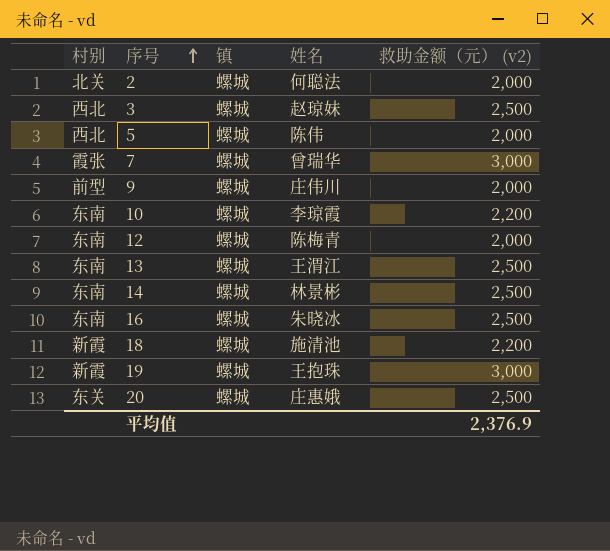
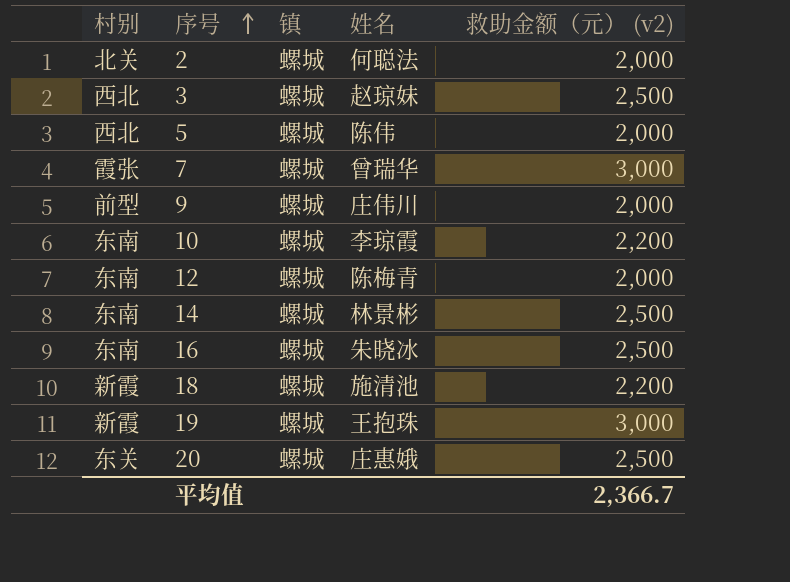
row 13: 东南 | 螺城 | 王渭江 | 2,500 -> none
平均值 | 救助金额（元） (v2): 2,376.9 -> 2,366.7

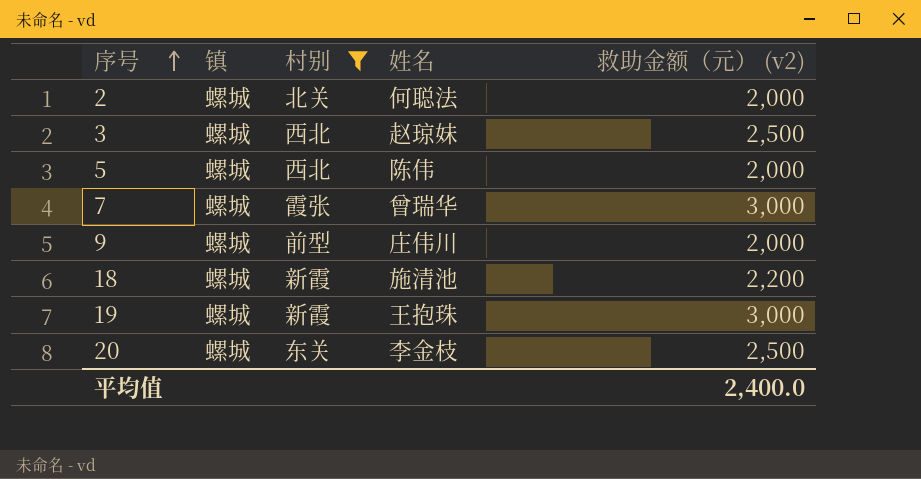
filter: none -> 村别 != 东南
column 村别 | position: 1 -> 3
20 | 姓名: 庄惠娥 -> 李金枝
平均值 | 救助金额（元） (v2): 2,366.7 -> 2,400.0

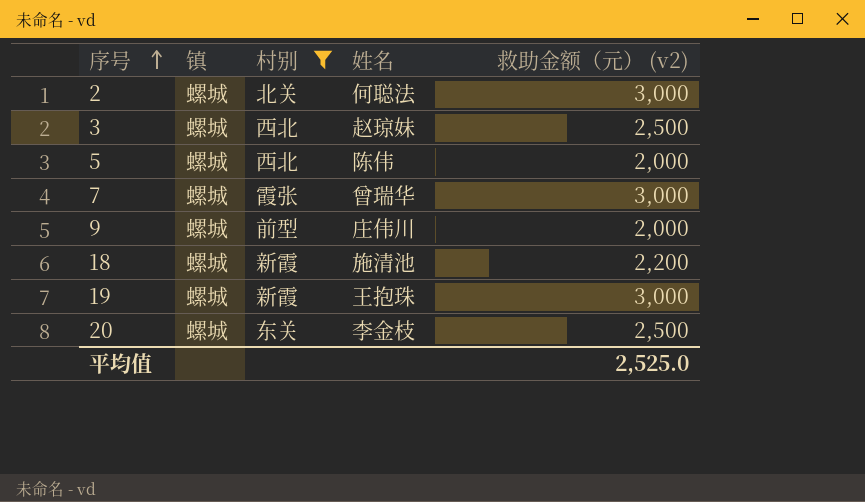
2 | 救助金额（元） (v2): 2,000 -> 3,000
平均值 | 救助金额（元） (v2): 2,400.0 -> 2,525.0

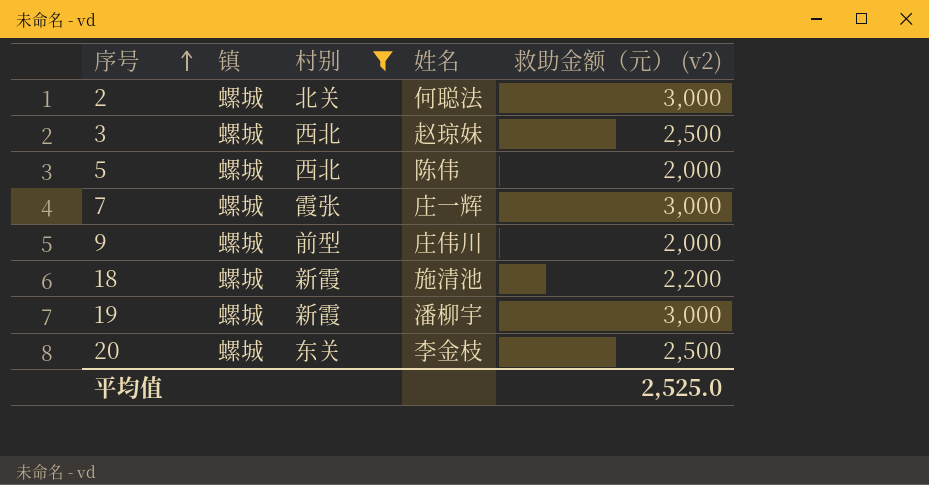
7 | 姓名: 曾瑞华 -> 庄一辉
19 | 姓名: 王抱珠 -> 潘柳宇

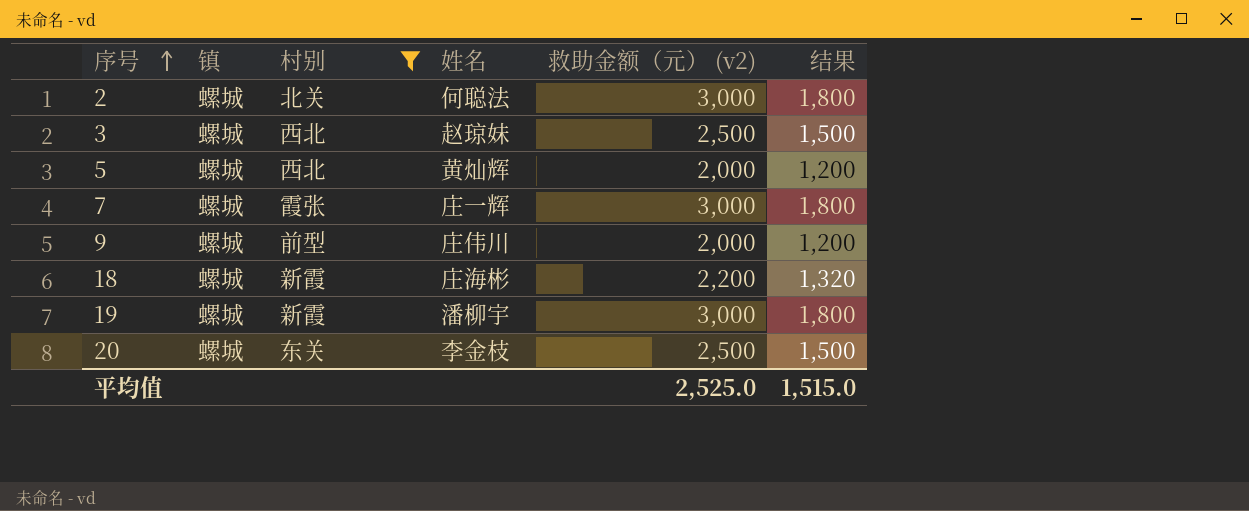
column 结果 | formula: none -> [救助金额（元） (v2)] * 0.6
5 | 姓名: 陈伟 -> 黄灿辉
18 | 姓名: 施清池 -> 庄海彬

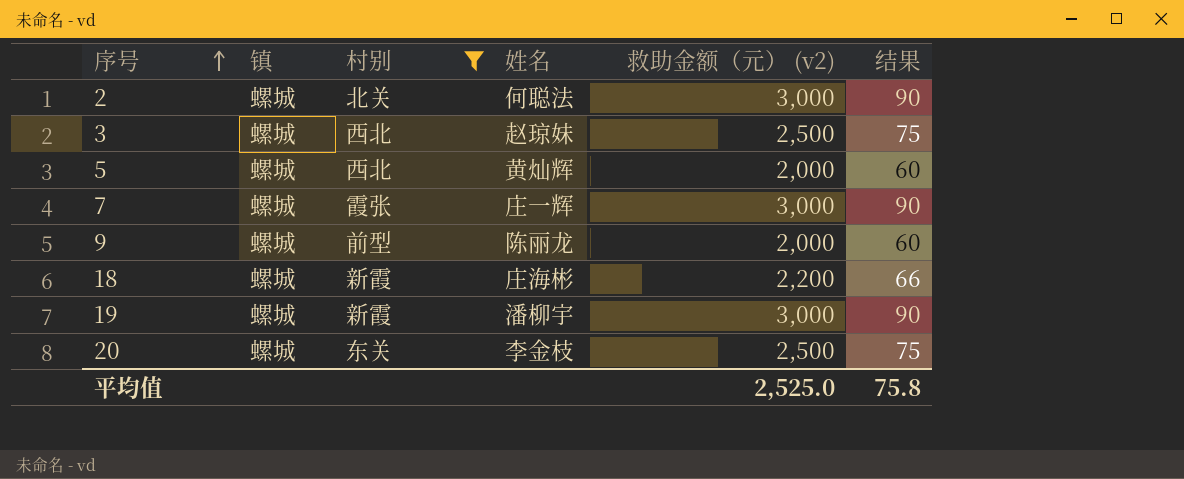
column 结果 | formula: [救助金额（元） (v2)] * 0.6 -> [救助金额（元） (v2)] * 0.03
9 | 姓名: 庄伟川 -> 陈丽龙
平均值 | 结果: 1,515.0 -> 75.8

